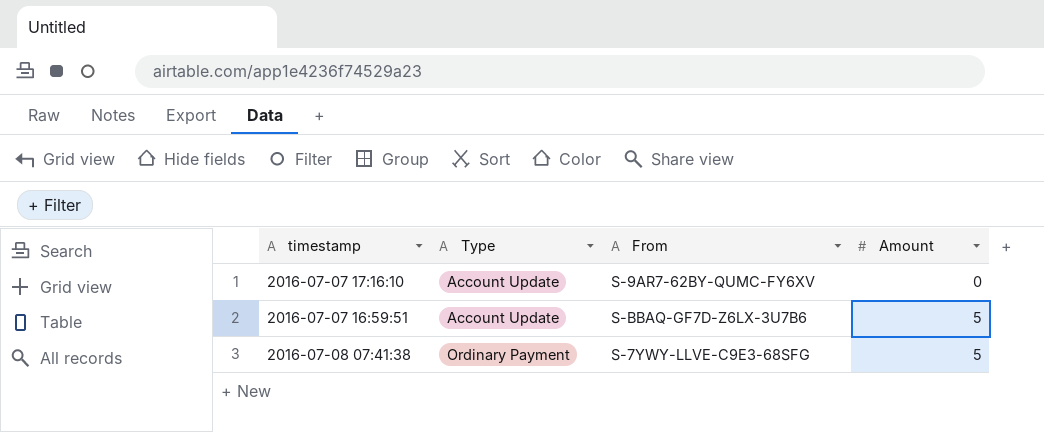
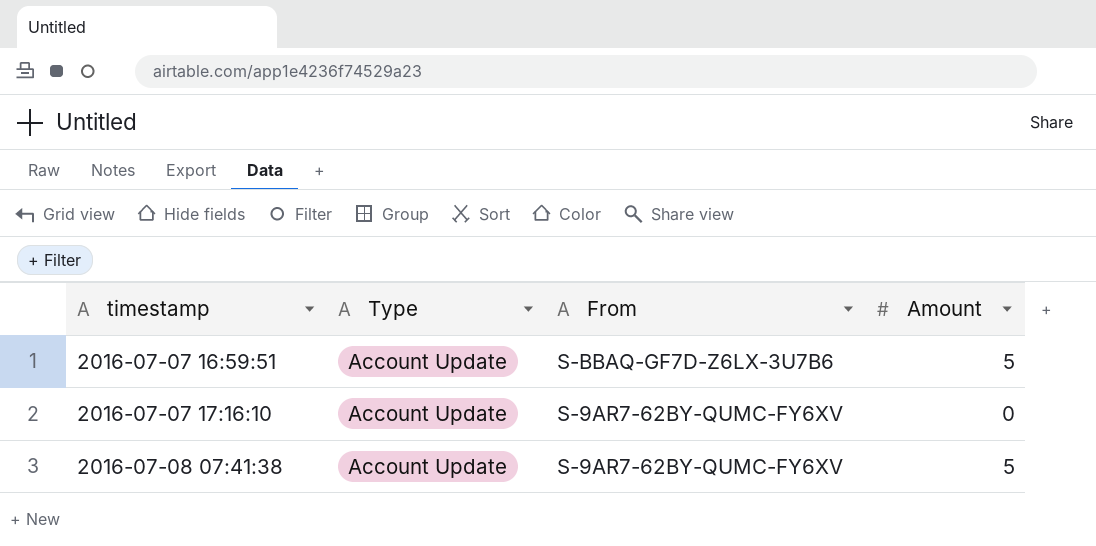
row order: Type ascending -> timestamp ascending
2016-07-08 07:41:38 | Type: Ordinary Payment -> Account Update
2016-07-08 07:41:38 | From: S-7YWY-LLVE-C9E3-68SFG -> S-9AR7-62BY-QUMC-FY6XV

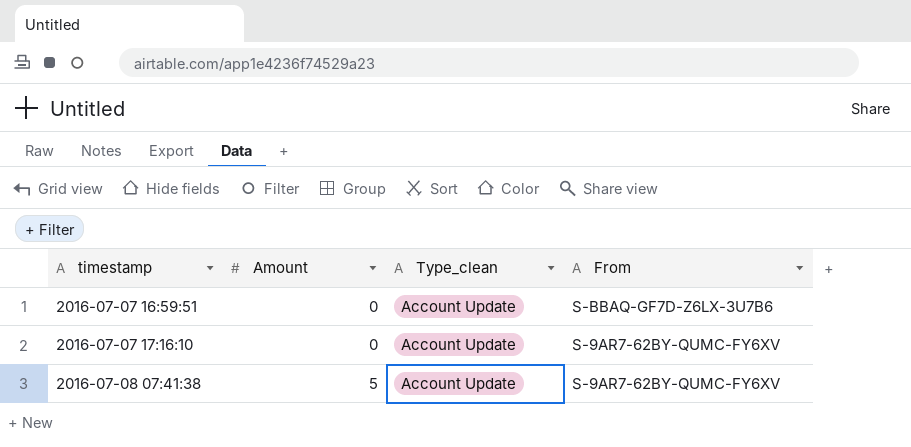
column Amount | position: 4 -> 2
column name: Type -> Type_clean
2016-07-07 16:59:51 | Amount: 5 -> 0

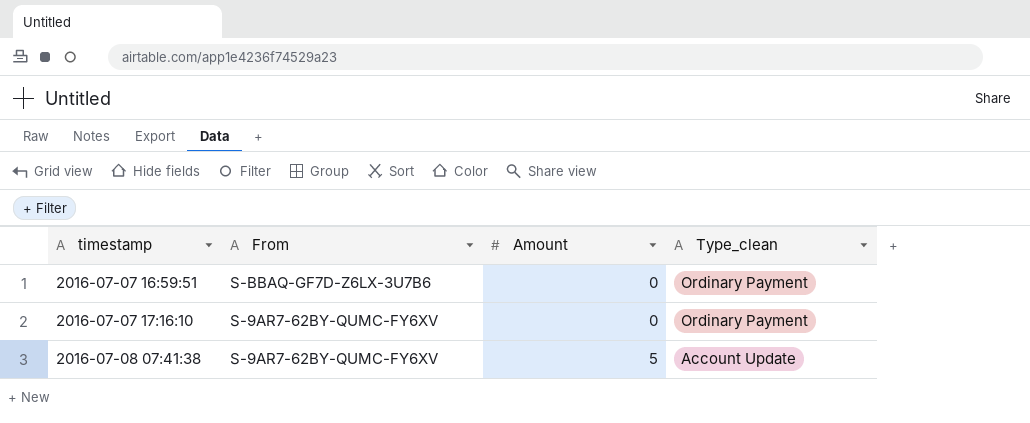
column From | position: 4 -> 2
2016-07-07 16:59:51 | Type_clean: Account Update -> Ordinary Payment
2016-07-07 17:16:10 | Type_clean: Account Update -> Ordinary Payment

